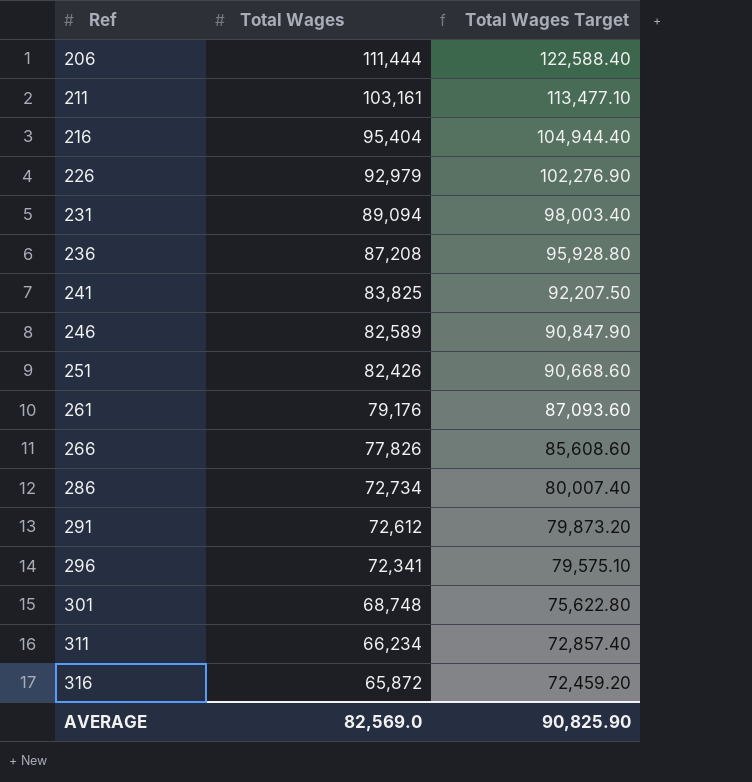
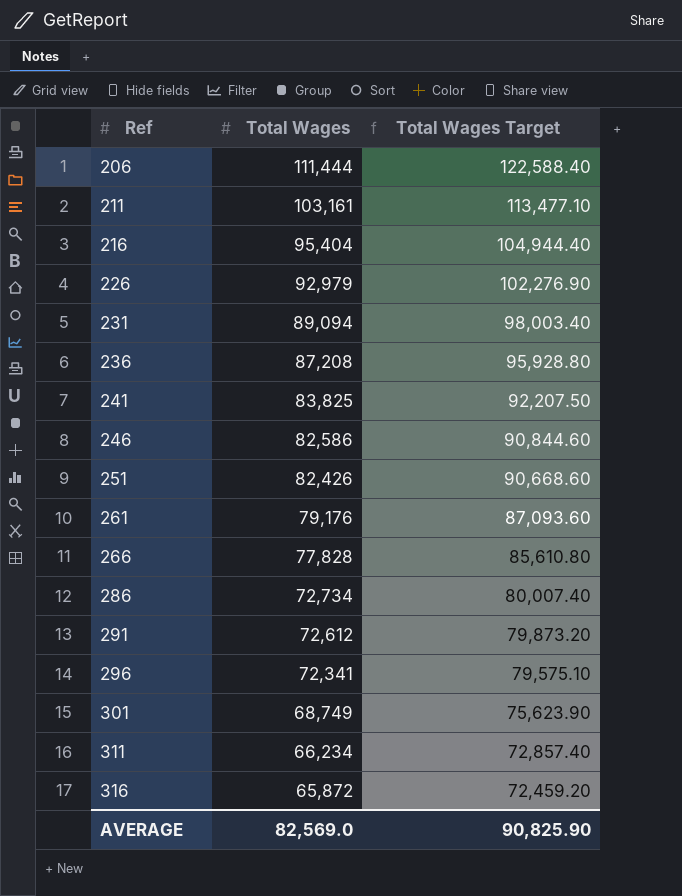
246 | Total Wages: 82,589 -> 82,586
246 | Total Wages Target: 90,847.90 -> 90,844.60
266 | Total Wages: 77,826 -> 77,828
266 | Total Wages Target: 85,608.60 -> 85,610.80
301 | Total Wages: 68,748 -> 68,749
301 | Total Wages Target: 75,622.80 -> 75,623.90

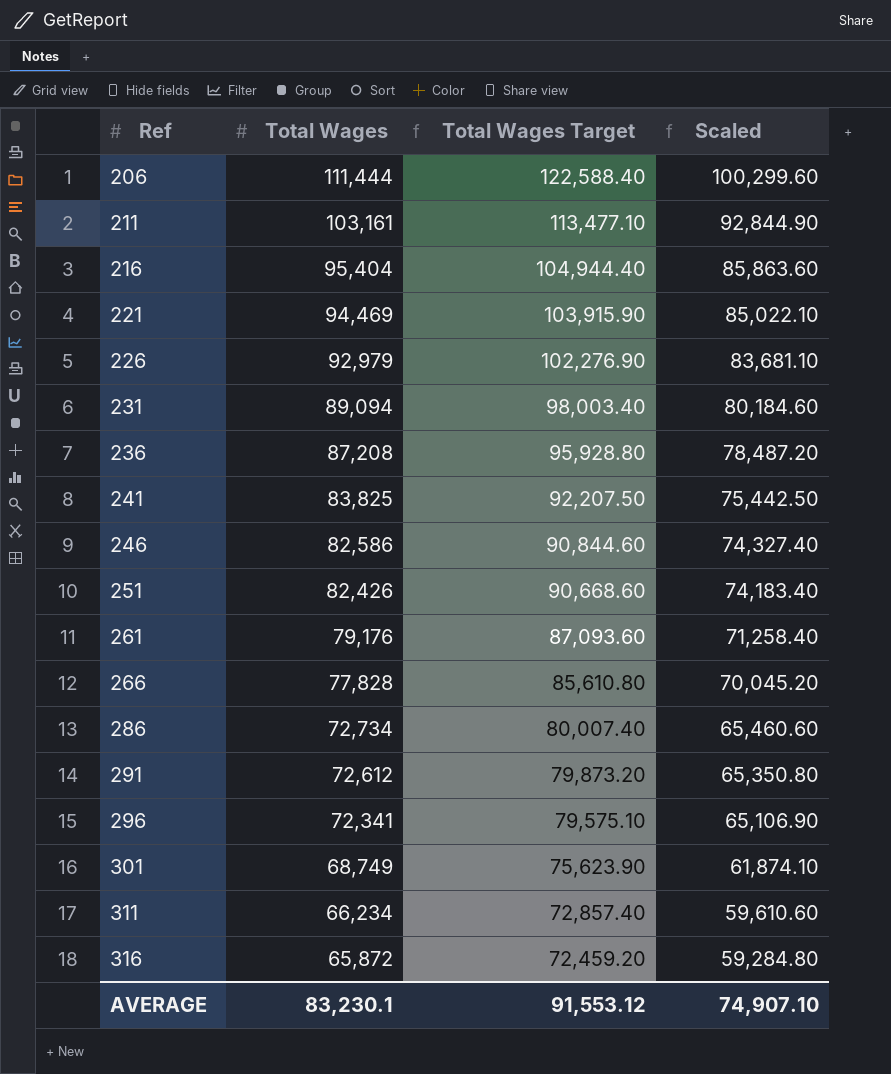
column Scaled | formula: none -> [Total Wages] * 0.9
row 221: none -> 94,469 | 103,915.90 | 85,022.10
AVERAGE | Total Wages: 82,569.0 -> 83,230.1
AVERAGE | Total Wages Target: 90,825.90 -> 91,553.12

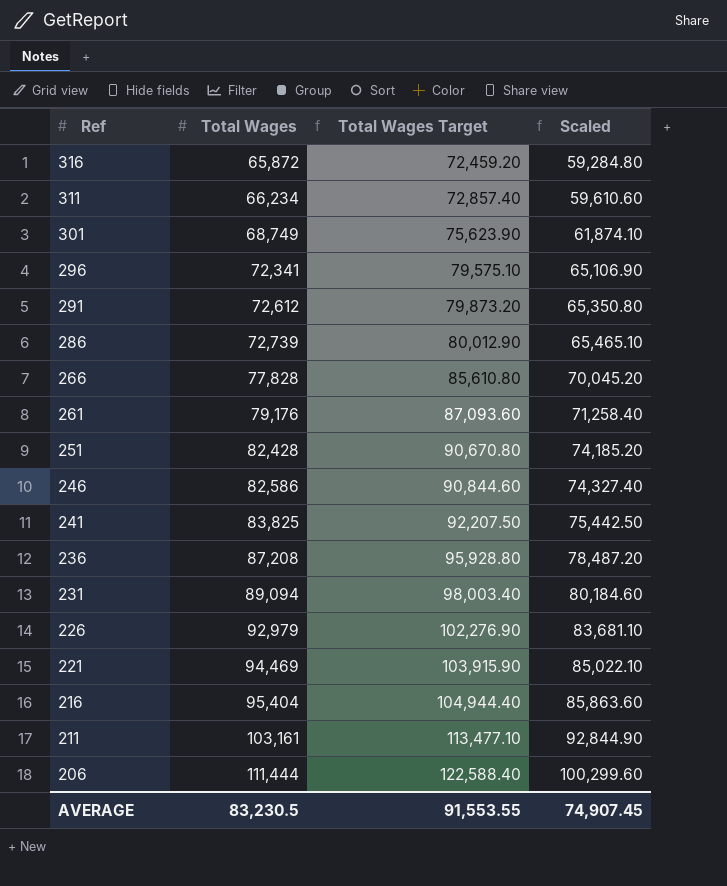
row order: Ref ascending -> Ref descending
286 | Total Wages: 72,734 -> 72,739
286 | Total Wages Target: 80,007.40 -> 80,012.90
286 | Scaled: 65,460.60 -> 65,465.10
251 | Total Wages: 82,426 -> 82,428
251 | Total Wages Target: 90,668.60 -> 90,670.80
251 | Scaled: 74,183.40 -> 74,185.20
AVERAGE | Total Wages: 83,230.1 -> 83,230.5
AVERAGE | Total Wages Target: 91,553.12 -> 91,553.55
AVERAGE | Scaled: 74,907.10 -> 74,907.45

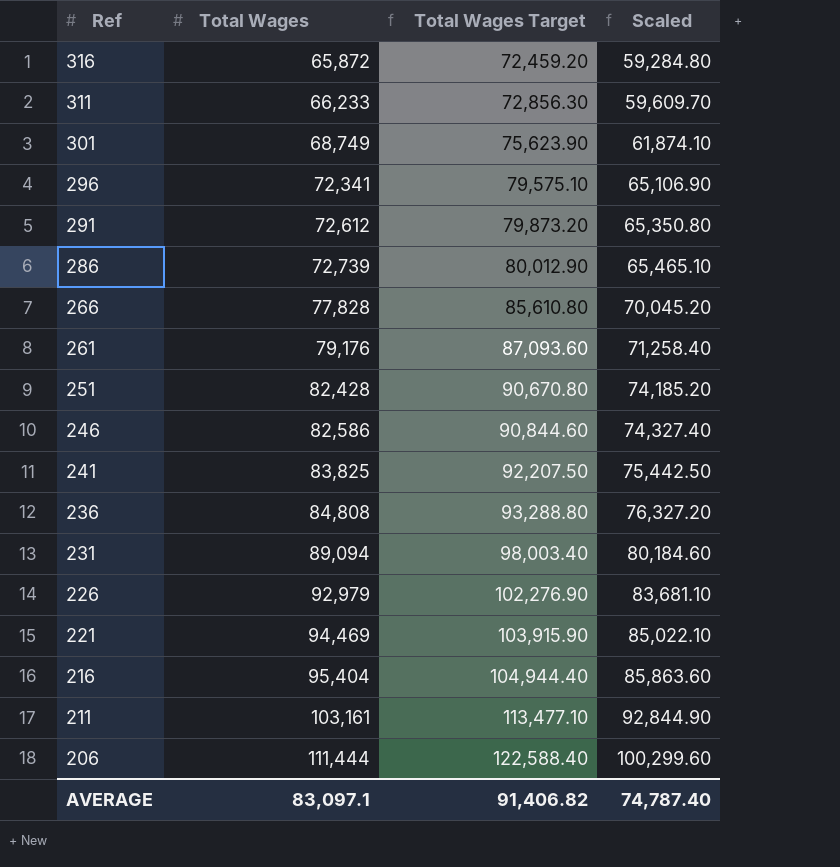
311 | Total Wages: 66,234 -> 66,233
311 | Total Wages Target: 72,857.40 -> 72,856.30
311 | Scaled: 59,610.60 -> 59,609.70
236 | Total Wages: 87,208 -> 84,808
236 | Total Wages Target: 95,928.80 -> 93,288.80
236 | Scaled: 78,487.20 -> 76,327.20
AVERAGE | Total Wages: 83,230.5 -> 83,097.1
AVERAGE | Total Wages Target: 91,553.55 -> 91,406.82
AVERAGE | Scaled: 74,907.45 -> 74,787.40

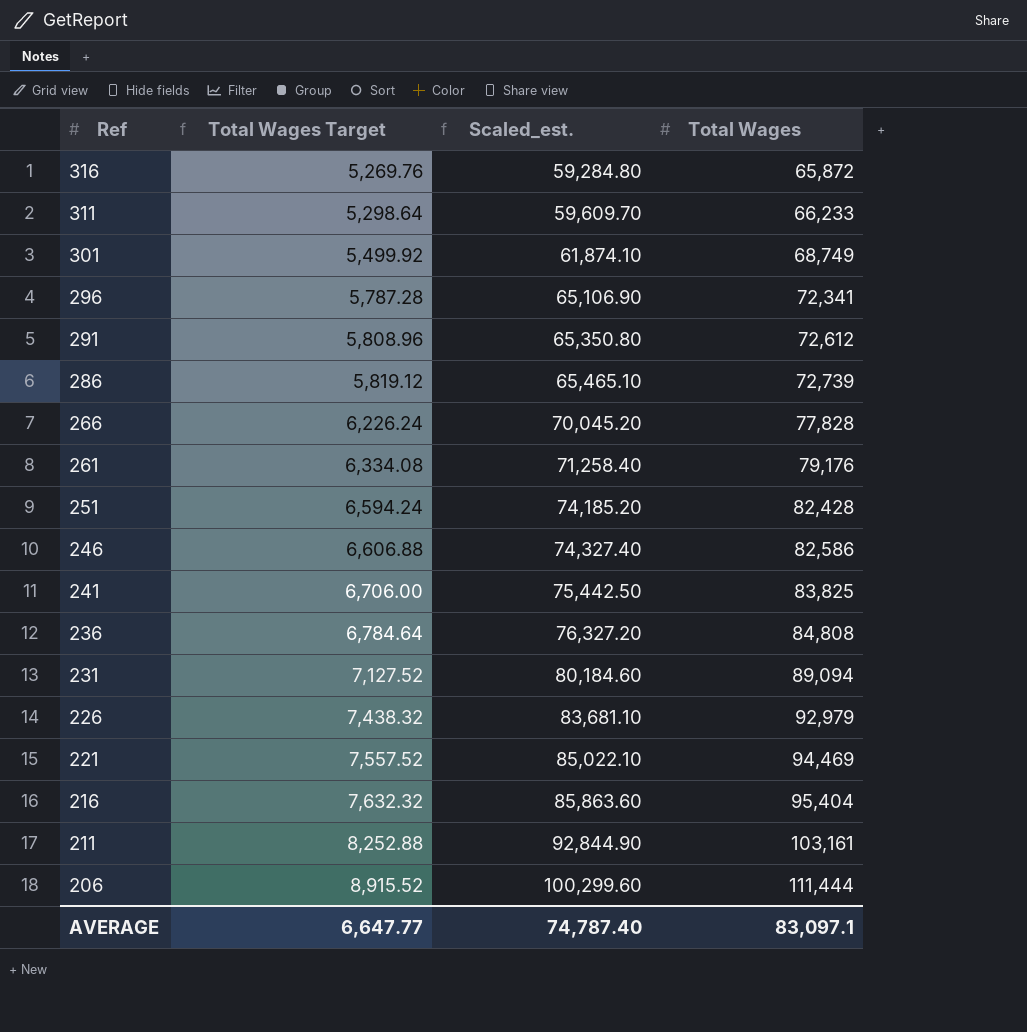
column Total Wages Target | formula: [Total Wages] * 1.1 -> [Total Wages] * 0.08
column name: Scaled -> Scaled_est.
column Total Wages | position: 2 -> 4
AVERAGE | Total Wages Target: 91,406.82 -> 6,647.77

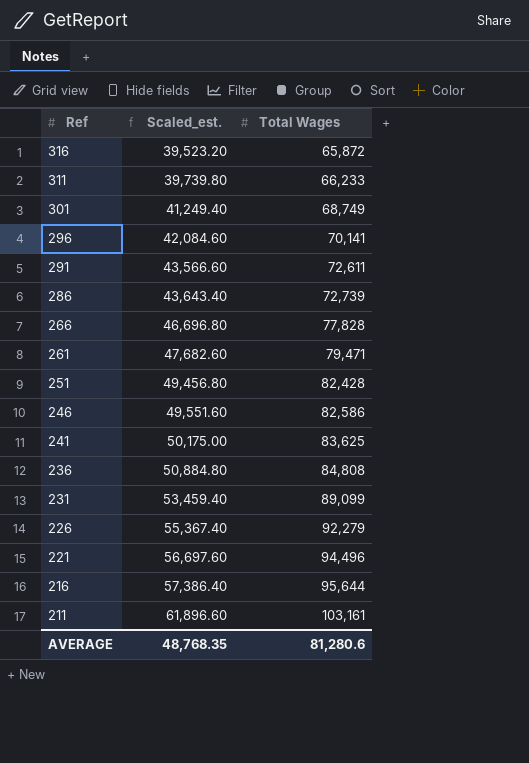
column Total Wages Target | formula: [Total Wages] * 0.08 -> none
column Scaled_est. | formula: [Total Wages] * 0.9 -> [Total Wages] * 0.6
row 206: 8,915.52 | 100,299.60 | 111,444 -> none
296 | Total Wages: 72,341 -> 70,141
291 | Total Wages: 72,612 -> 72,611
261 | Total Wages: 79,176 -> 79,471
241 | Total Wages: 83,825 -> 83,625
231 | Total Wages: 89,094 -> 89,099
226 | Total Wages: 92,979 -> 92,279
221 | Total Wages: 94,469 -> 94,496
216 | Total Wages: 95,404 -> 95,644
AVERAGE | Scaled_est.: 74,787.40 -> 48,768.35
AVERAGE | Total Wages: 83,097.1 -> 81,280.6

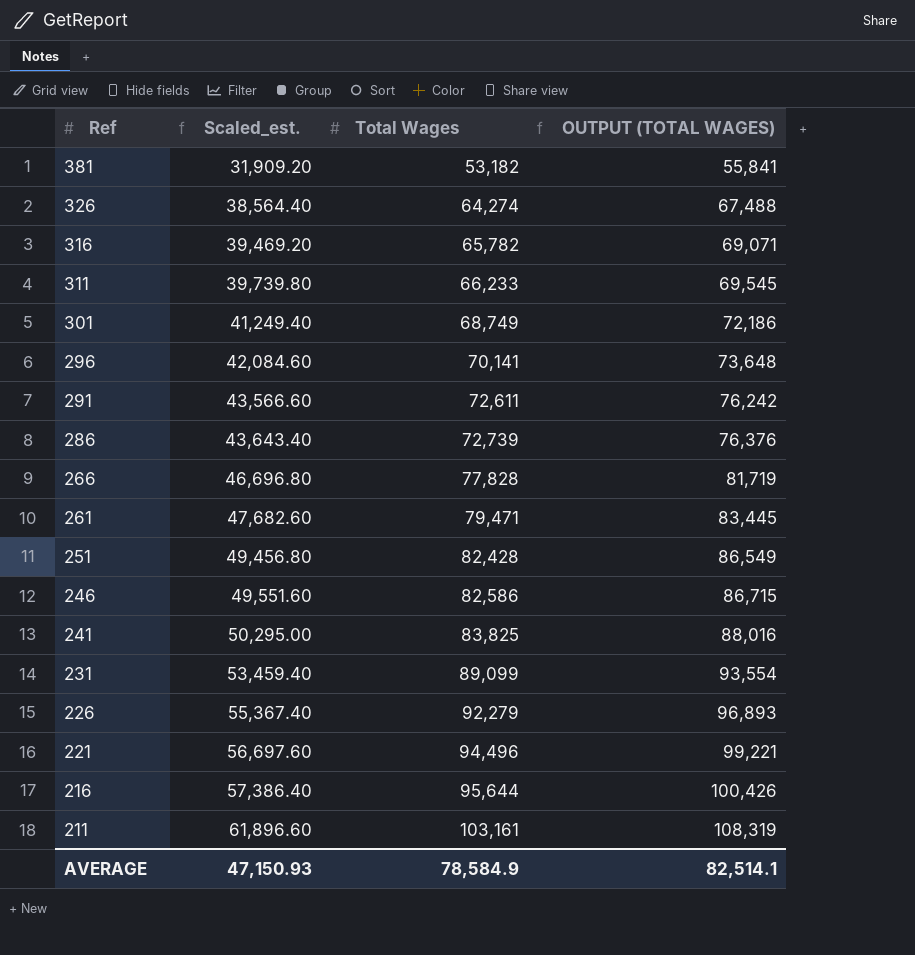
column OUTPUT (TOTAL WAGES) | formula: none -> [Total Wages] * 1.05
row 236: 50,884.80 | 84,808 -> none
row 381: none -> 31,909.20 | 53,182 | 55,841
row 326: none -> 38,564.40 | 64,274 | 67,488
316 | Scaled_est.: 39,523.20 -> 39,469.20
316 | Total Wages: 65,872 -> 65,782
241 | Scaled_est.: 50,175.00 -> 50,295.00
241 | Total Wages: 83,625 -> 83,825
AVERAGE | Scaled_est.: 48,768.35 -> 47,150.93
AVERAGE | Total Wages: 81,280.6 -> 78,584.9

